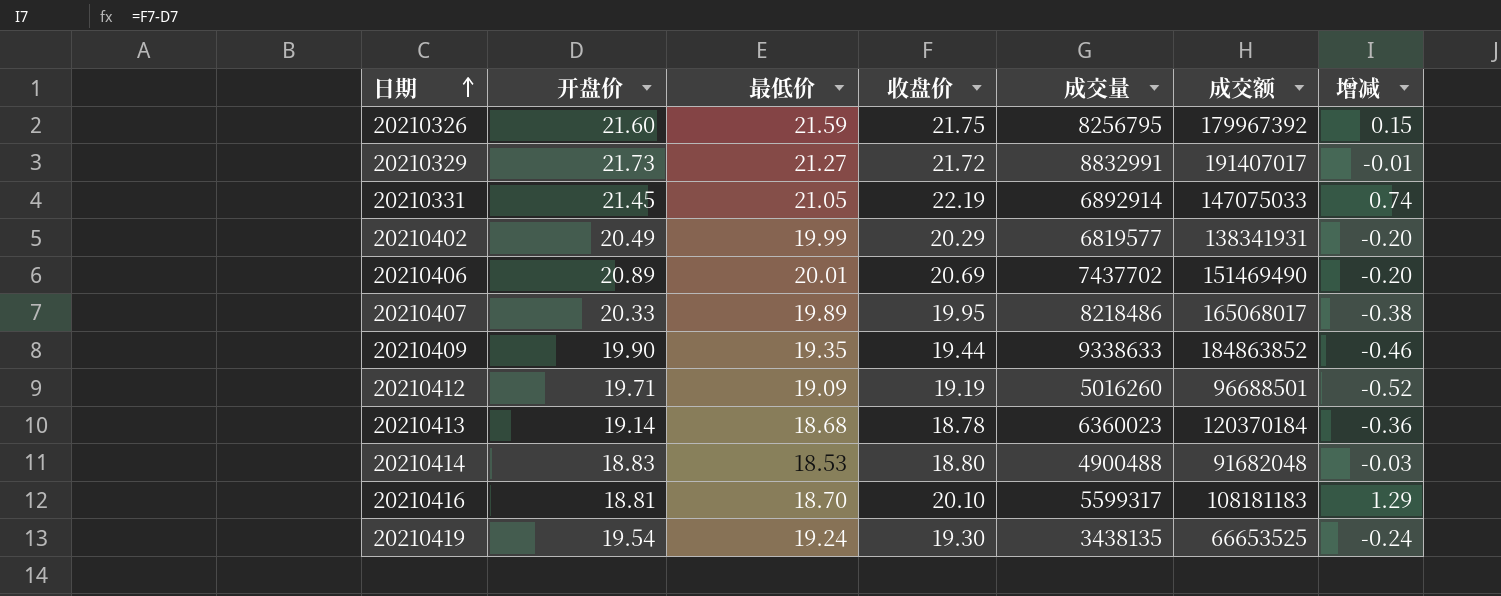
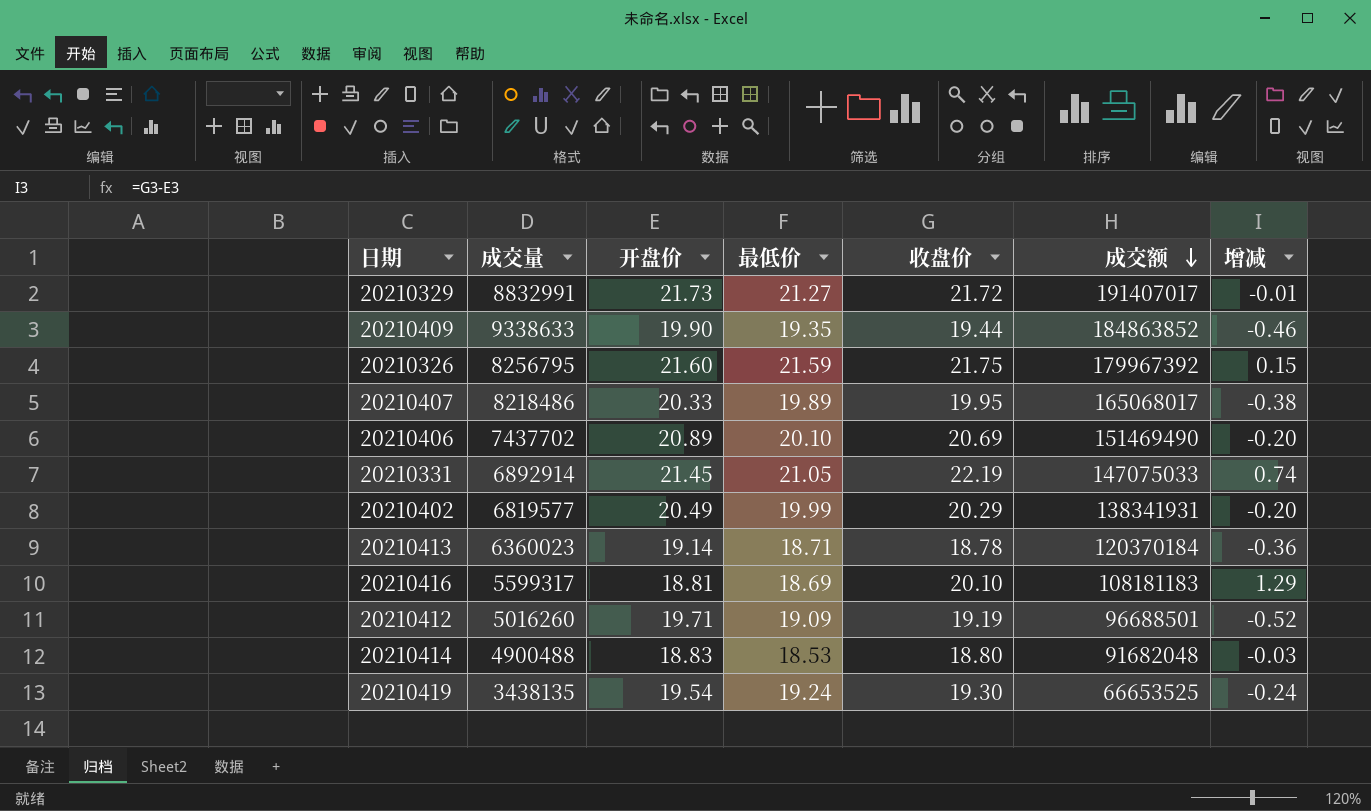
row order: 日期 ascending -> 成交额 descending
column 成交量 | position: 5 -> 2
20210406 | 最低价: 20.01 -> 20.10
20210413 | 最低价: 18.68 -> 18.71
20210416 | 最低价: 18.70 -> 18.69

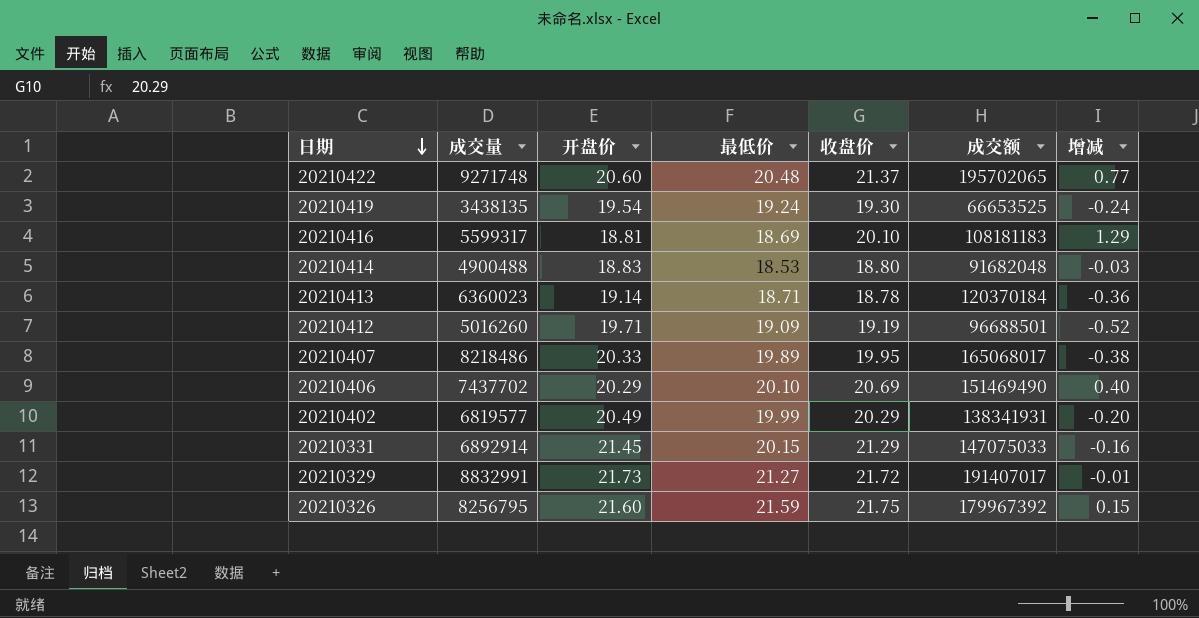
row order: 成交额 descending -> 日期 descending
row 20210409: 9338633 | 19.90 | 19.35 | 19.44 | 184863852 | -0.46 -> none
row 20210422: none -> 9271748 | 20.60 | 20.48 | 21.37 | 195702065 | 0.77
20210406 | 开盘价: 20.89 -> 20.29
20210406 | 增减: -0.20 -> 0.40
20210331 | 最低价: 21.05 -> 20.15
20210331 | 收盘价: 22.19 -> 21.29
20210331 | 增减: 0.74 -> -0.16

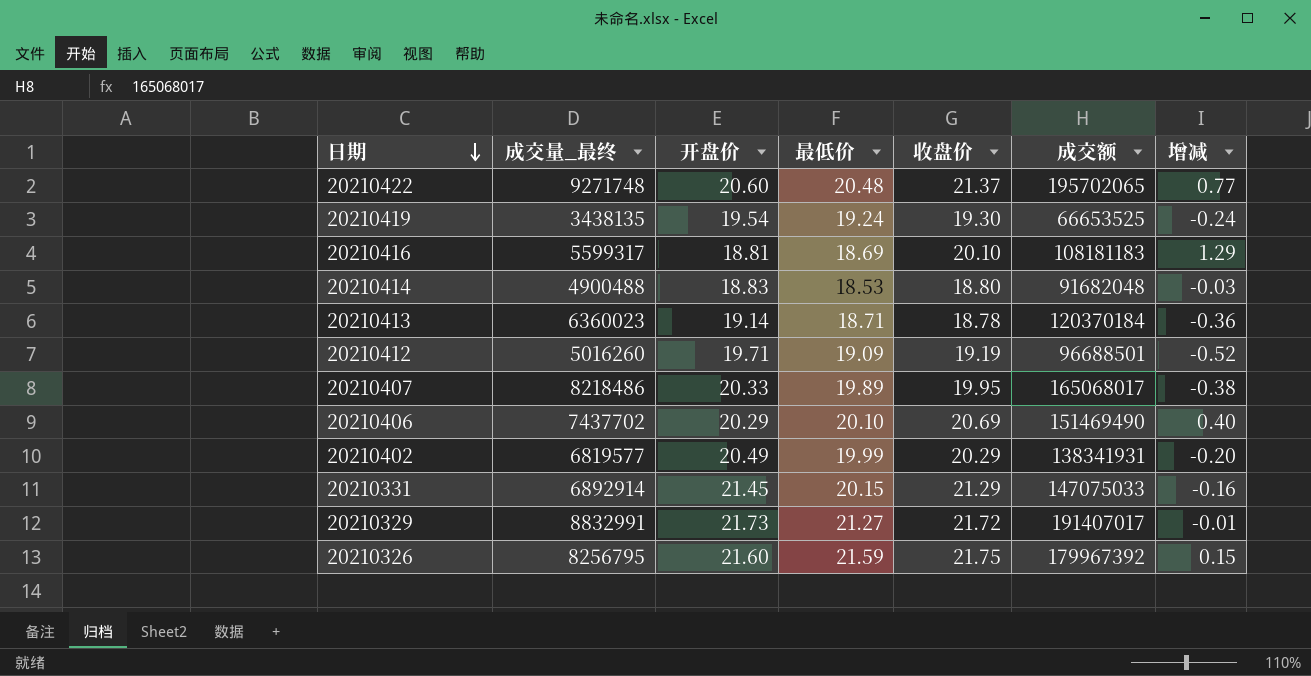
column name: 成交量 -> 成交量_最终

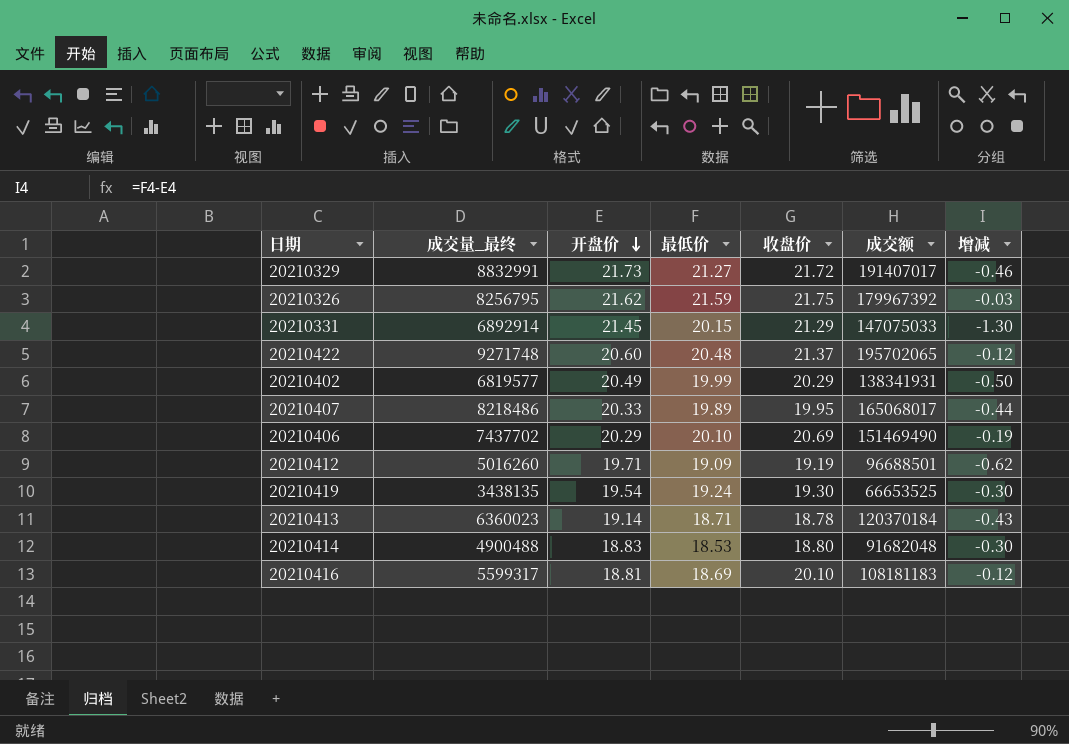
row order: 日期 descending -> 开盘价 descending
column 增减 | formula: [收盘价] - [开盘价] -> [最低价] - [开盘价]
20210326 | 开盘价: 21.60 -> 21.62

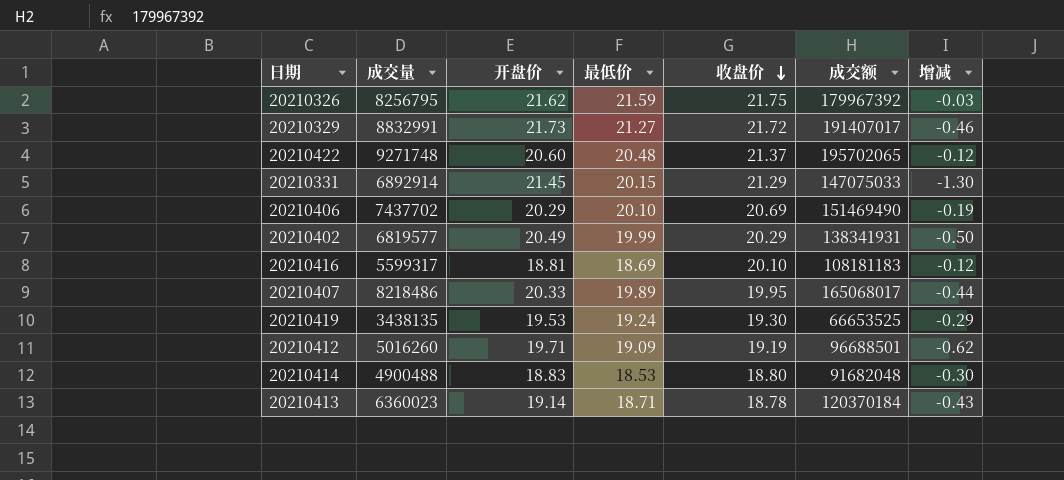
row order: 开盘价 descending -> 收盘价 descending
column name: 成交量_最终 -> 成交量
20210419 | 开盘价: 19.54 -> 19.53
20210419 | 增减: -0.30 -> -0.29

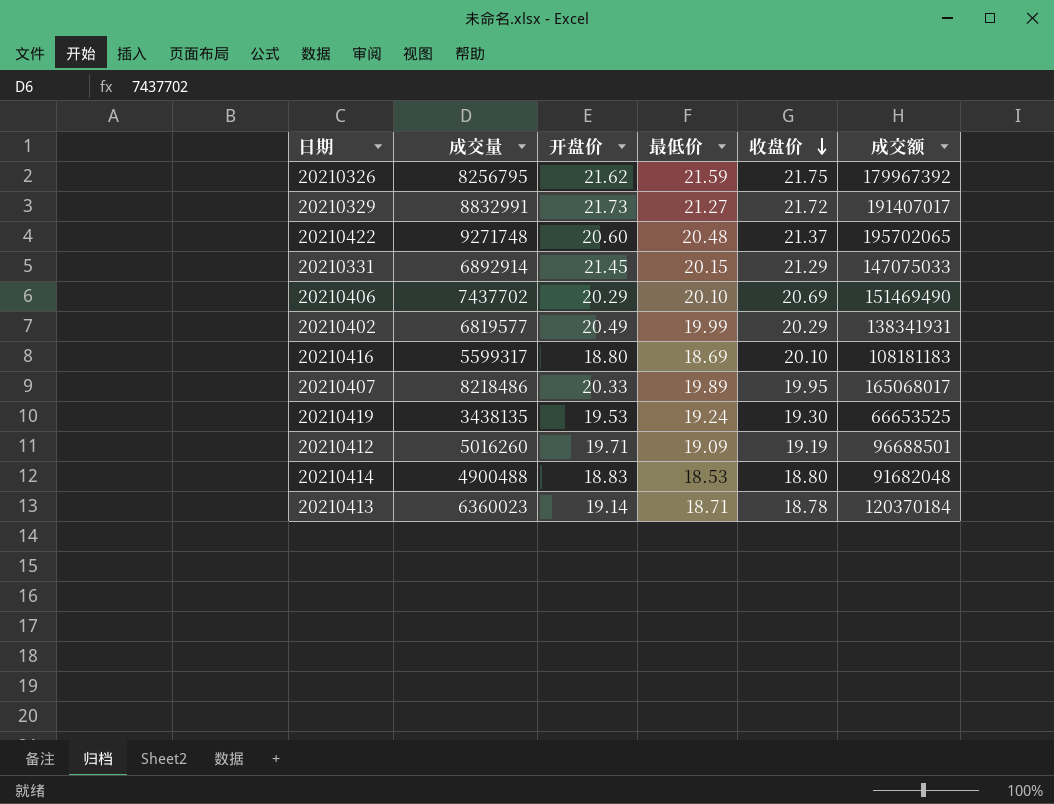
column 增减 | formula: [最低价] - [开盘价] -> none
20210416 | 开盘价: 18.81 -> 18.80

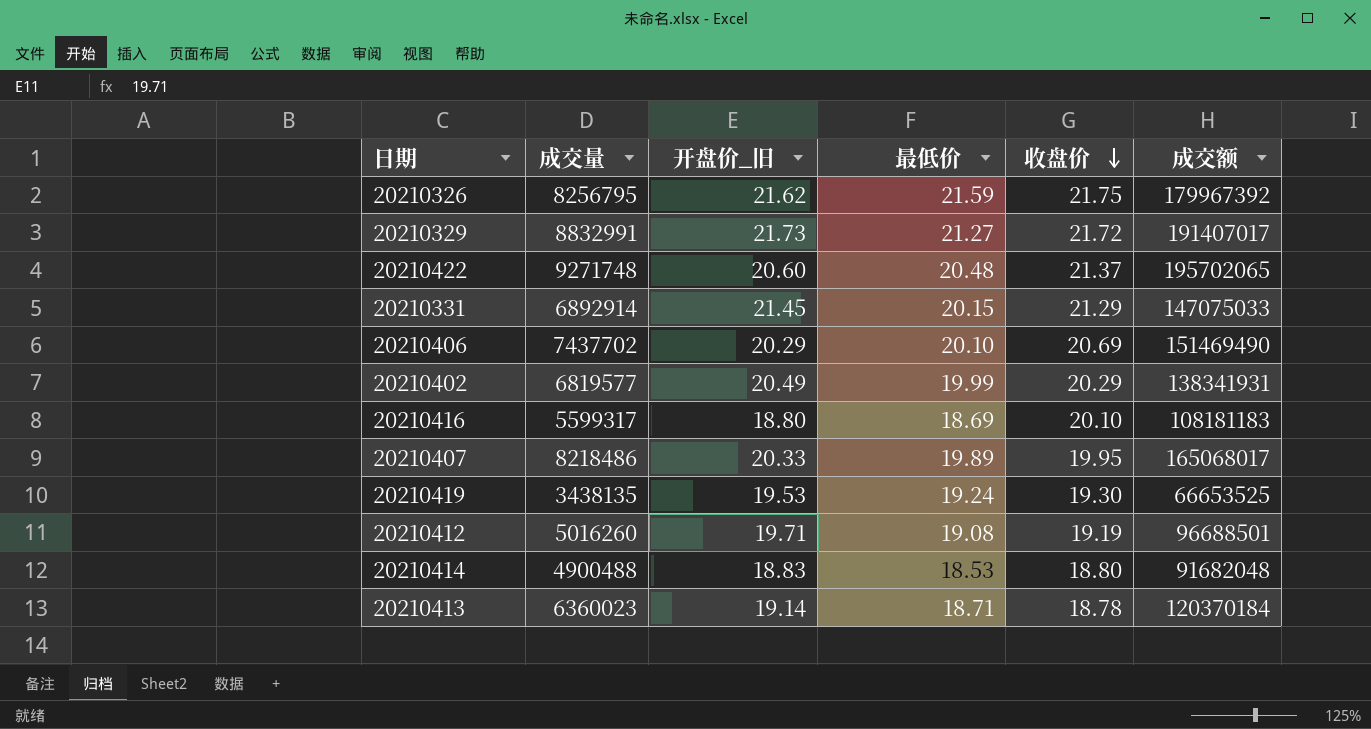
column name: 开盘价 -> 开盘价_旧
20210412 | 最低价: 19.09 -> 19.08

